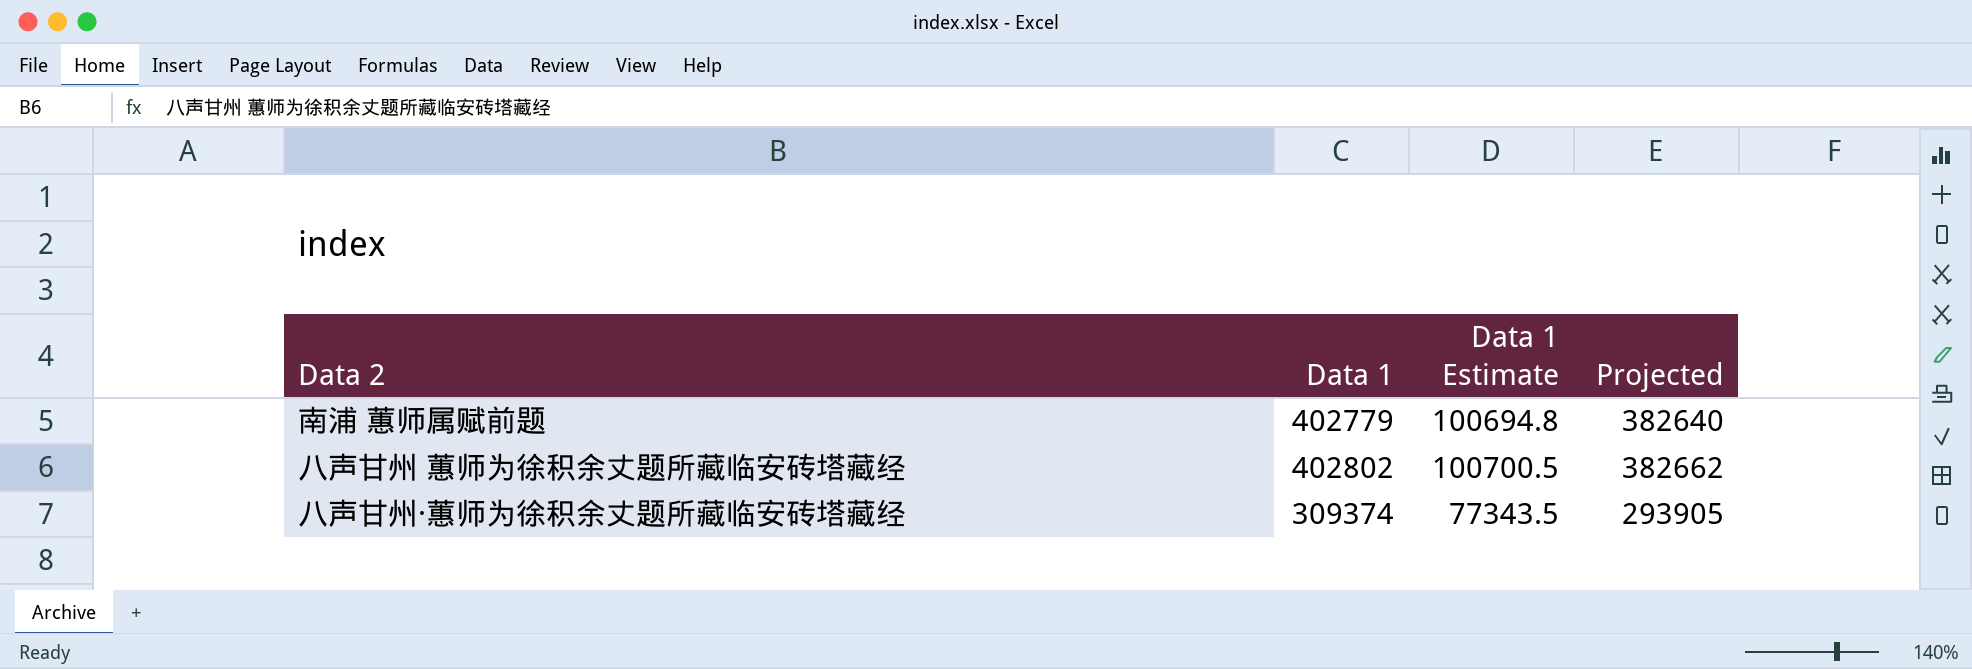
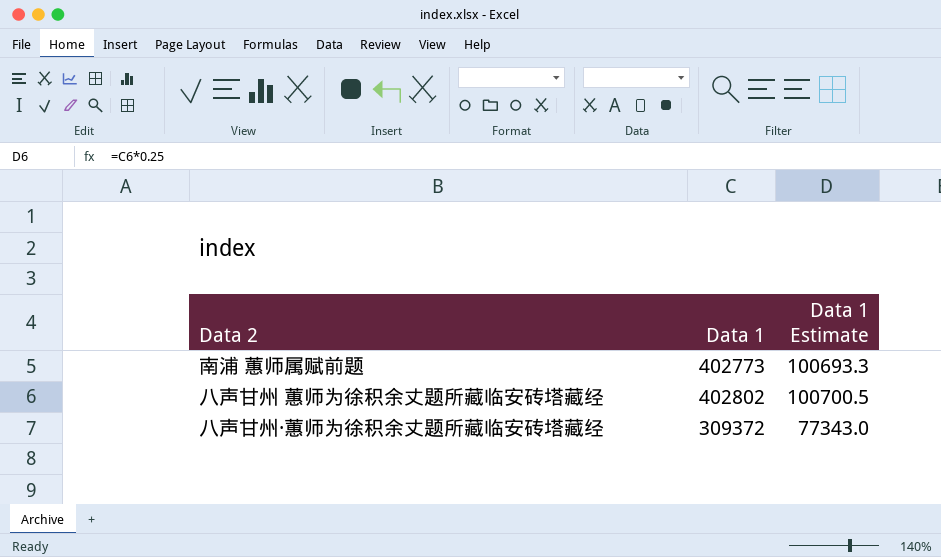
column Projected | formula: [Data 1] * 0.95 -> none
南浦 蕙师属赋前题 | Data 1: 402779 -> 402773
南浦 蕙师属赋前题 | Data 1 Estimate: 100694.8 -> 100693.3
八声甘州·蕙师为徐积余丈题所藏临安砖塔藏经 | Data 1: 309374 -> 309372
八声甘州·蕙师为徐积余丈题所藏临安砖塔藏经 | Data 1 Estimate: 77343.5 -> 77343.0

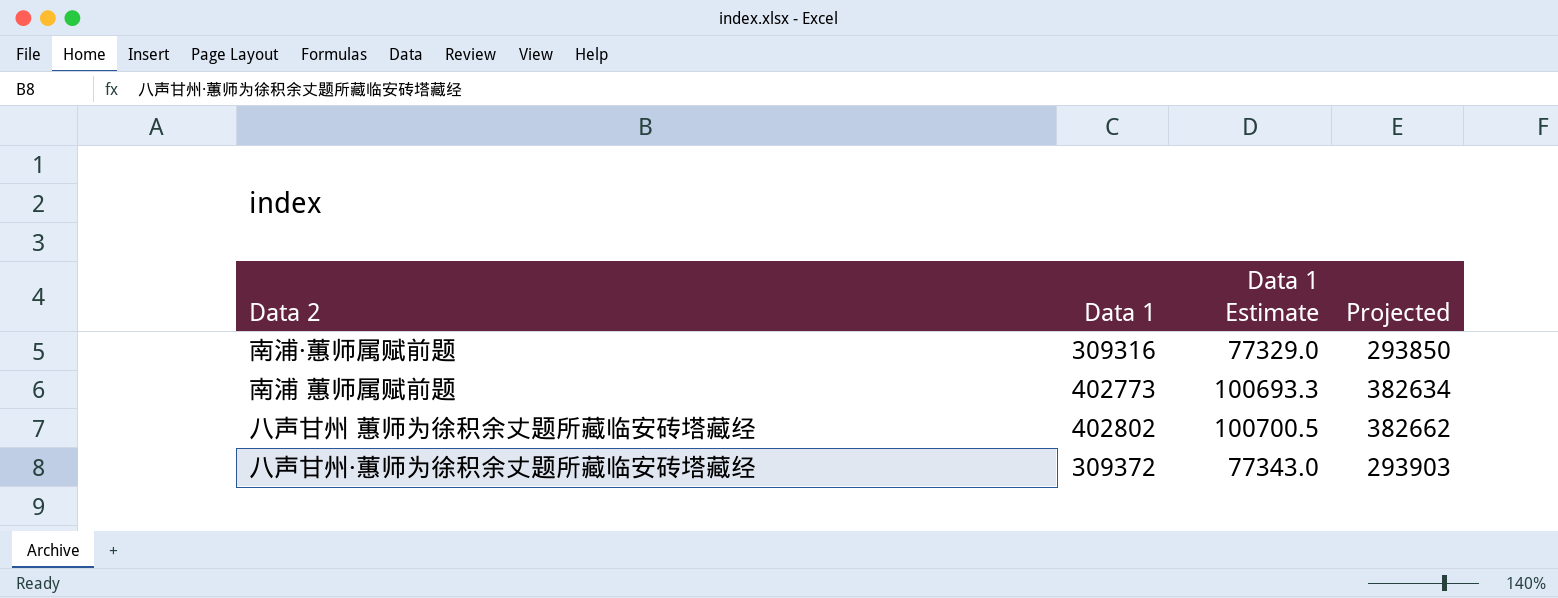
column Projected | formula: none -> [Data 1] * 0.95
row 南浦·蕙师属赋前题: none -> 309316 | 77329.0 | 293850

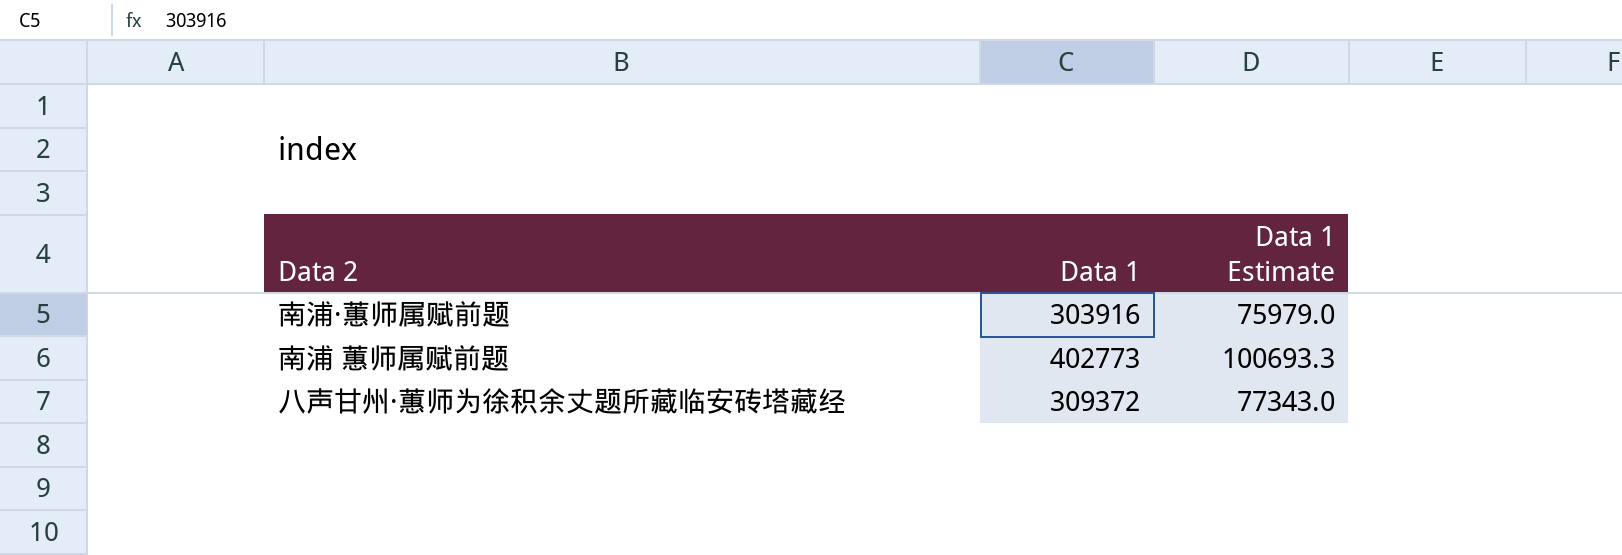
column Projected | formula: [Data 1] * 0.95 -> none
row 八声甘州 蕙师为徐积余丈题所藏临安砖塔藏经: 402802 | 100700.5 | 382662 -> none
南浦·蕙师属赋前题 | Data 1: 309316 -> 303916
南浦·蕙师属赋前题 | Data 1 Estimate: 77329.0 -> 75979.0

